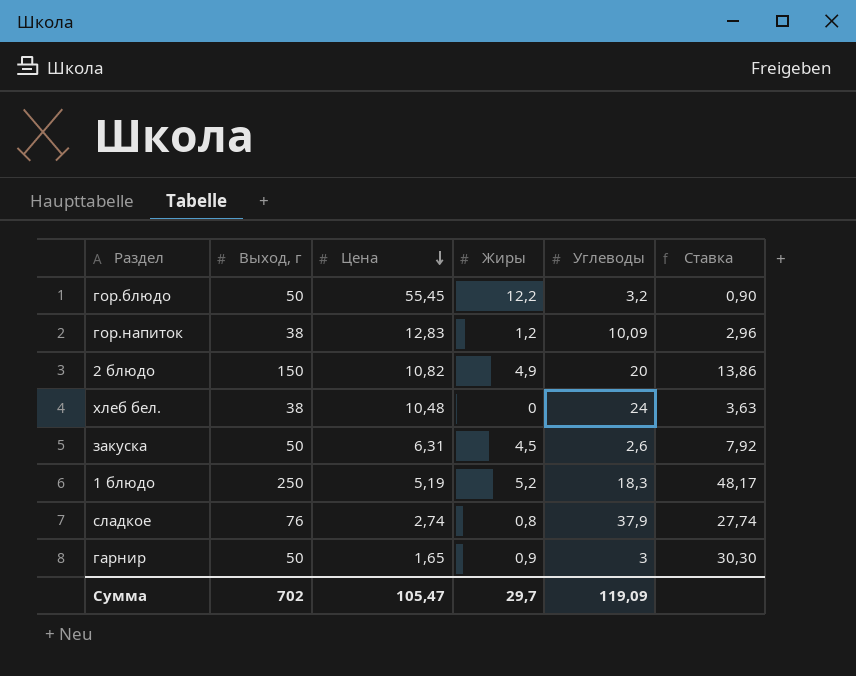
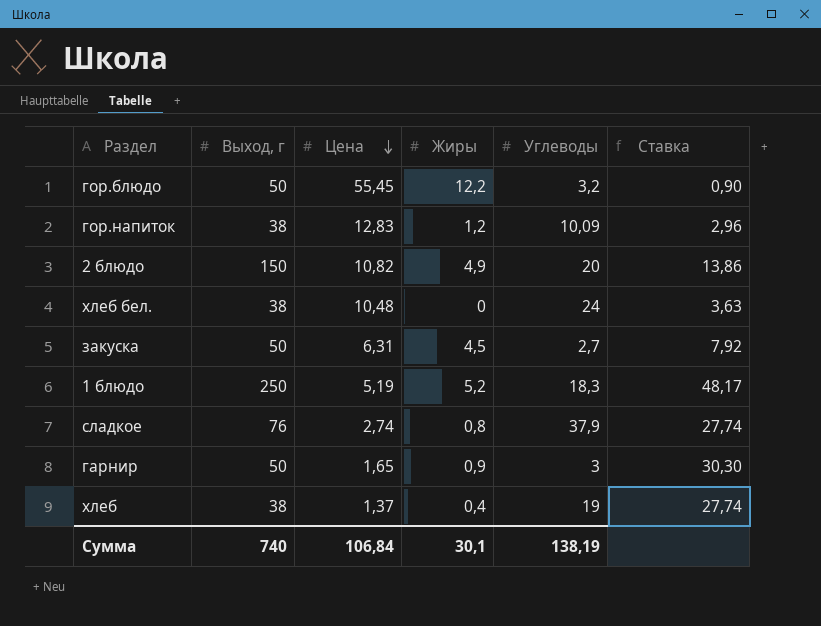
закуска | Углеводы: 2,6 -> 2,7
row хлеб: none -> 38 | 1,37 | 0,4 | 19 | 27,74
Сумма | Выход, г: 702 -> 740
Сумма | Цена: 105,47 -> 106,84
Сумма | Жиры: 29,7 -> 30,1
Сумма | Углеводы: 119,09 -> 138,19

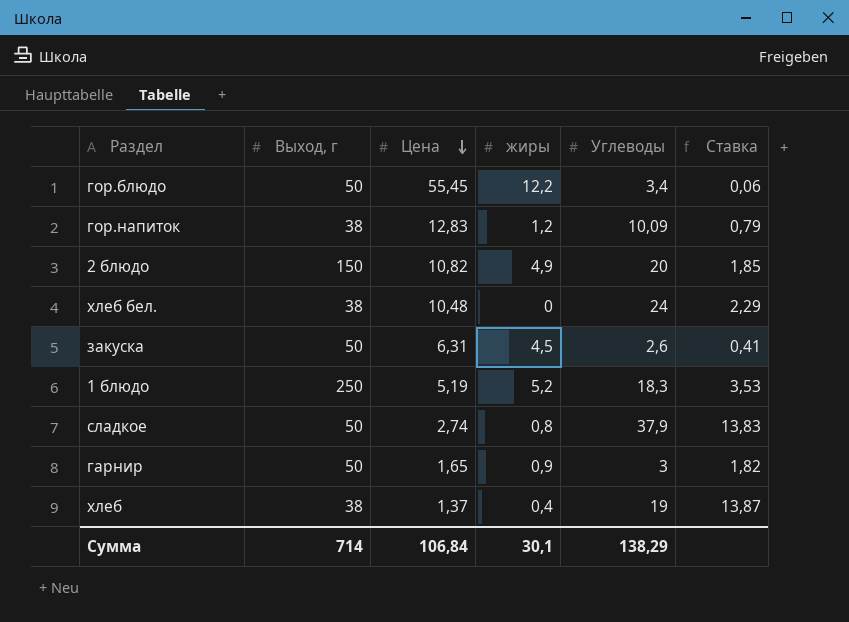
column name: Жиры -> жиры
column Ставка | formula: [Выход, г] / [Цена] -> [Углеводы] / [Цена]
гор.блюдо | Углеводы: 3,2 -> 3,4
закуска | Углеводы: 2,7 -> 2,6
сладкое | Выход, г: 76 -> 50
Сумма | Выход, г: 740 -> 714
Сумма | Углеводы: 138,19 -> 138,29

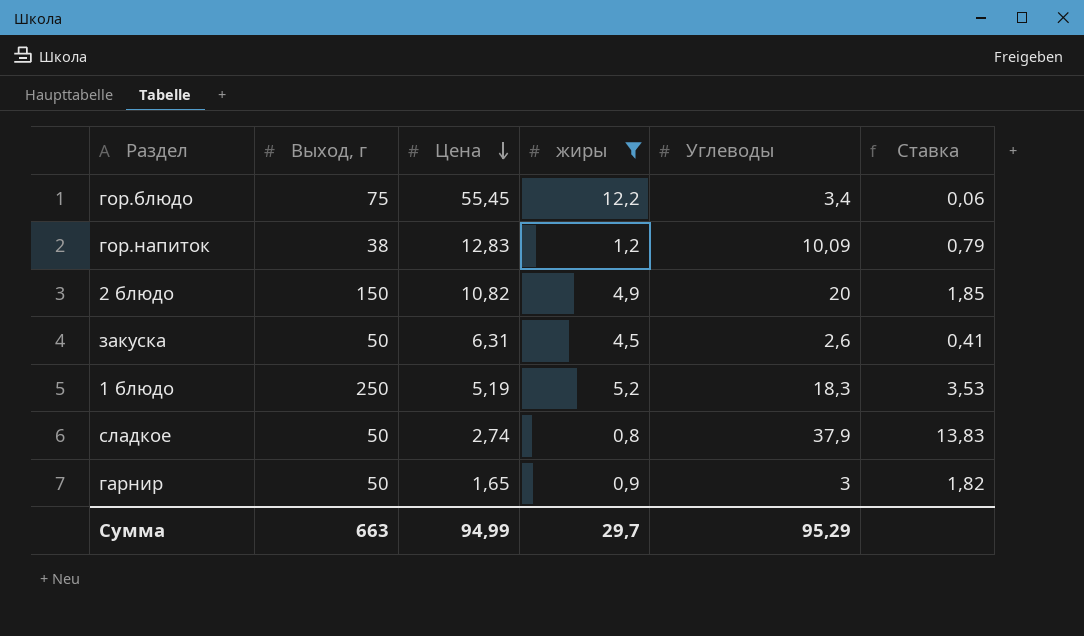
filter: none -> жиры >= 0,8
гор.блюдо | Выход, г: 50 -> 75
Сумма | Выход, г: 714 -> 663
Сумма | Цена: 106,84 -> 94,99
Сумма | жиры: 30,1 -> 29,7
Сумма | Углеводы: 138,29 -> 95,29

